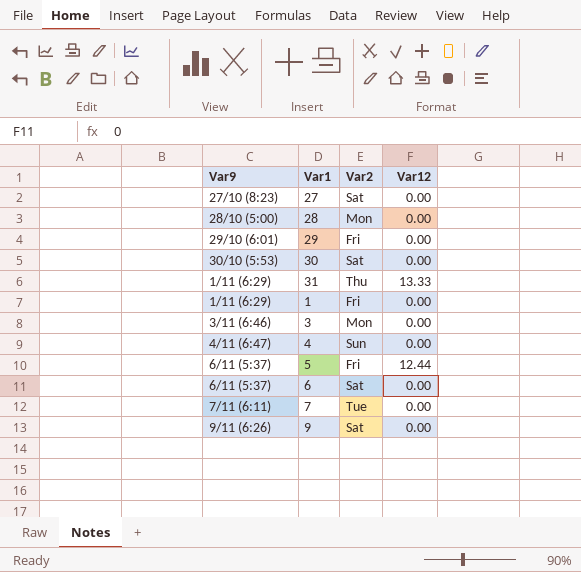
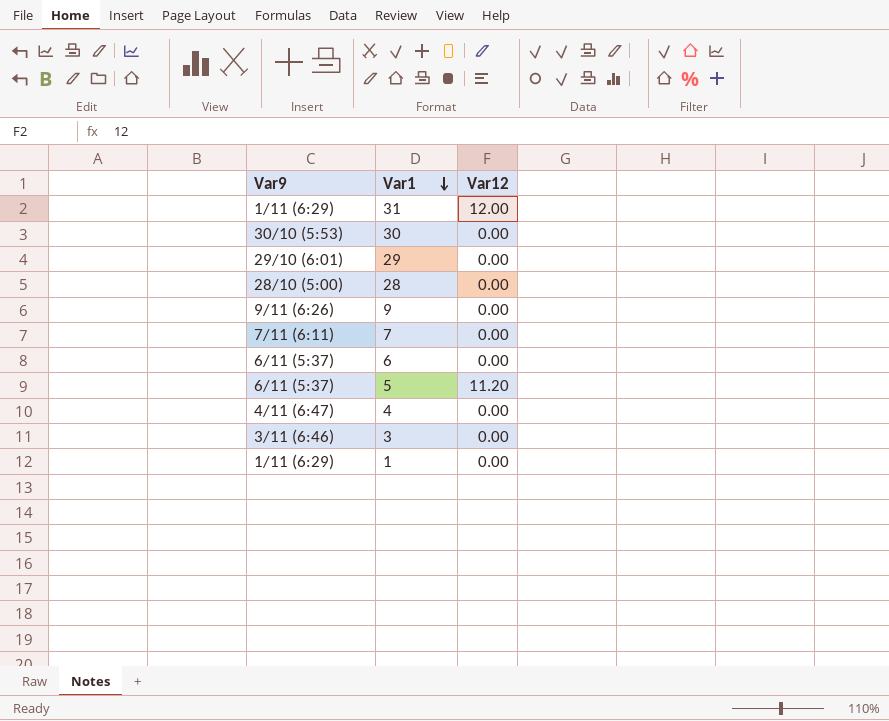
row order: none -> Var1 descending
column Var2 | position: 3 -> none
row 27: 27/10 (8:23) | Sat | 0.00 -> none
31 | Var12: 13.33 -> 12.00
5 | Var12: 12.44 -> 11.20

